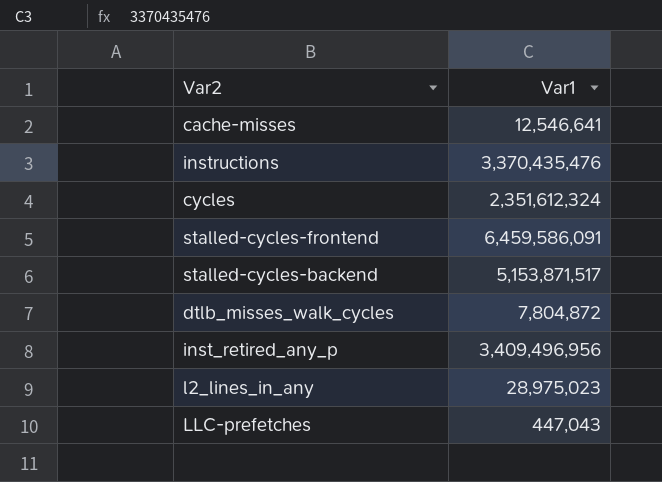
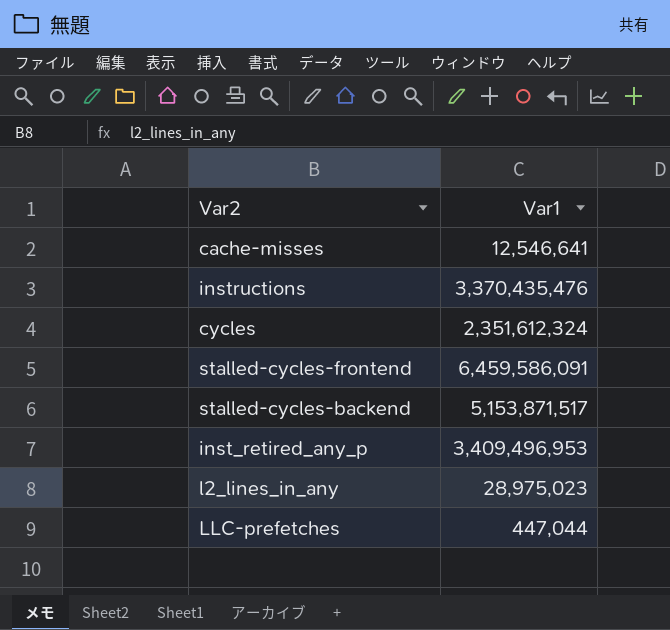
row dtlb_misses_walk_cycles: 7,804,872 -> none
inst_retired_any_p | Var1: 3,409,496,956 -> 3,409,496,953
LLC-prefetches | Var1: 447,043 -> 447,044

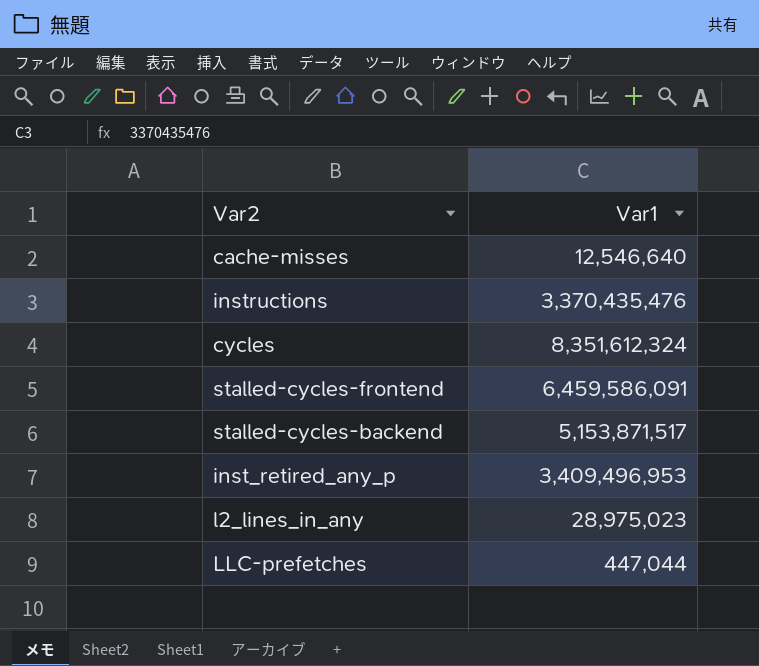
cache-misses | Var1: 12,546,641 -> 12,546,640
cycles | Var1: 2,351,612,324 -> 8,351,612,324

